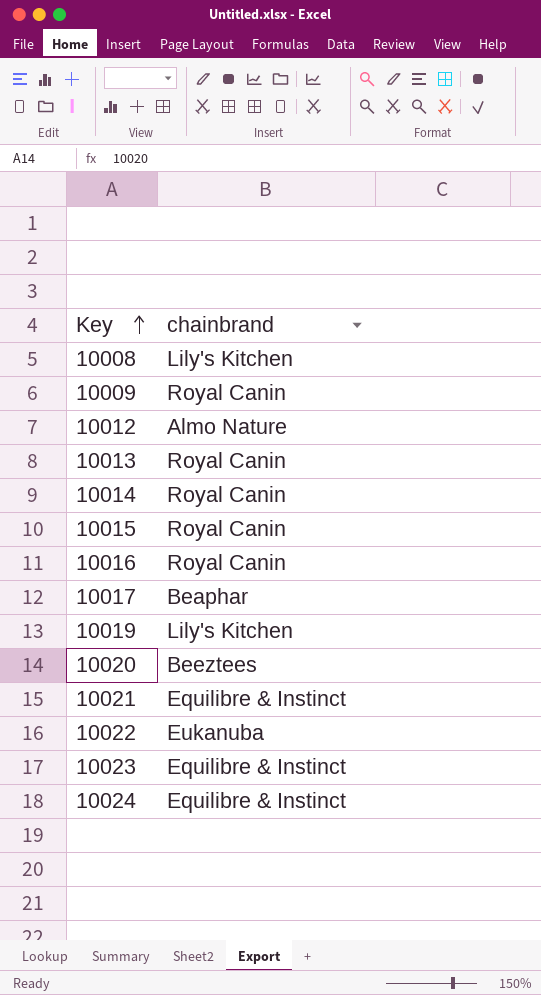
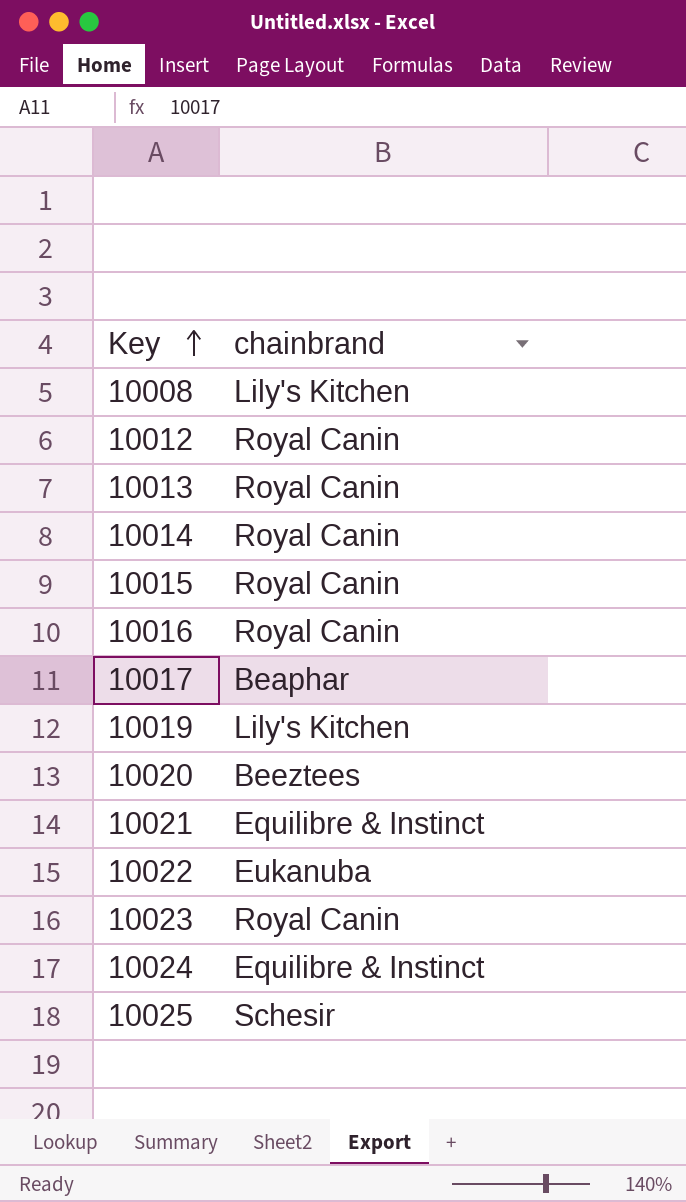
row 10009: Royal Canin -> none
10012 | chainbrand: Almo Nature -> Royal Canin
10023 | chainbrand: Equilibre & Instinct -> Royal Canin
row 10025: none -> Schesir

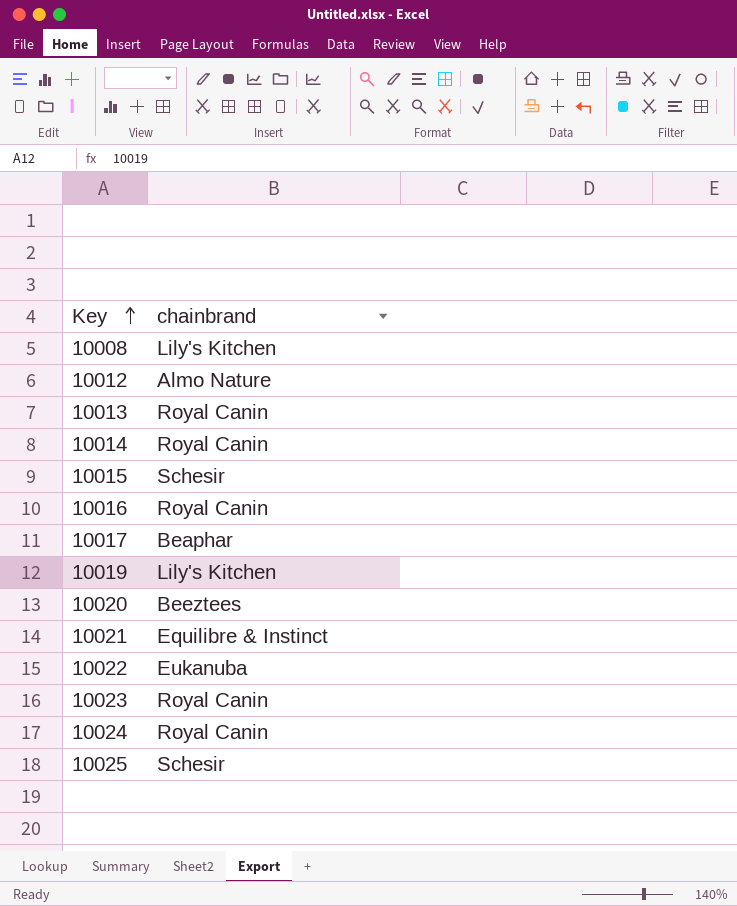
10012 | chainbrand: Royal Canin -> Almo Nature
10015 | chainbrand: Royal Canin -> Schesir
10024 | chainbrand: Equilibre & Instinct -> Royal Canin

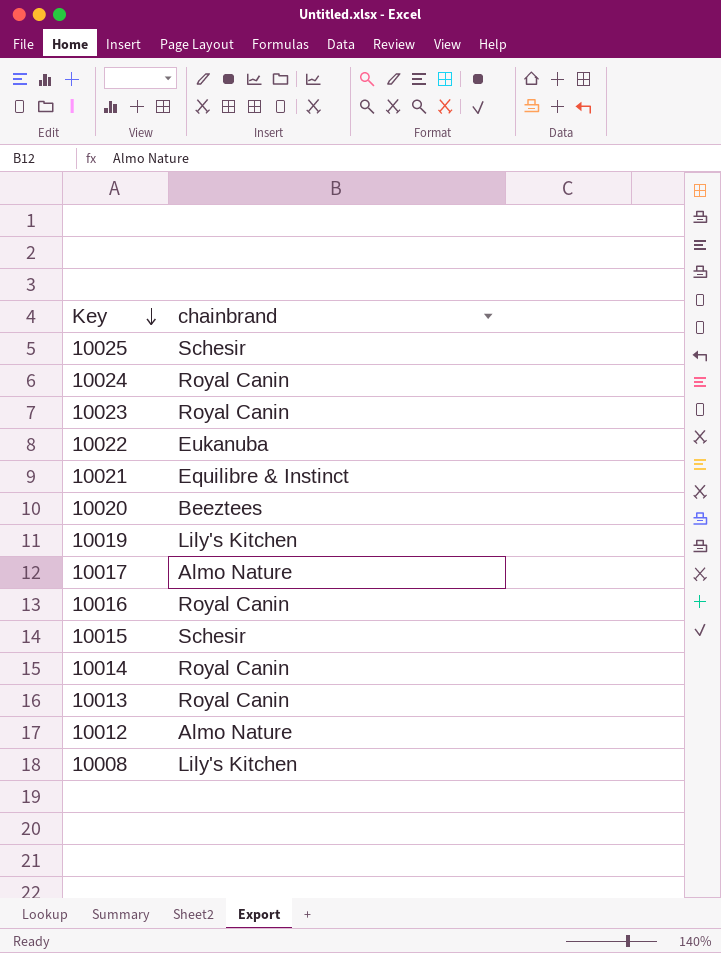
row order: Key ascending -> Key descending
10017 | chainbrand: Beaphar -> Almo Nature

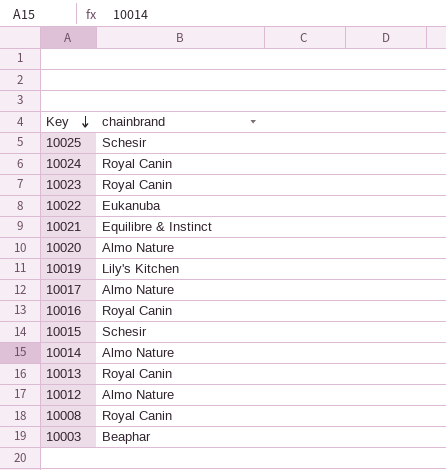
10020 | chainbrand: Beeztees -> Almo Nature
10014 | chainbrand: Royal Canin -> Almo Nature
10008 | chainbrand: Lily's Kitchen -> Royal Canin
row 10003: none -> Beaphar

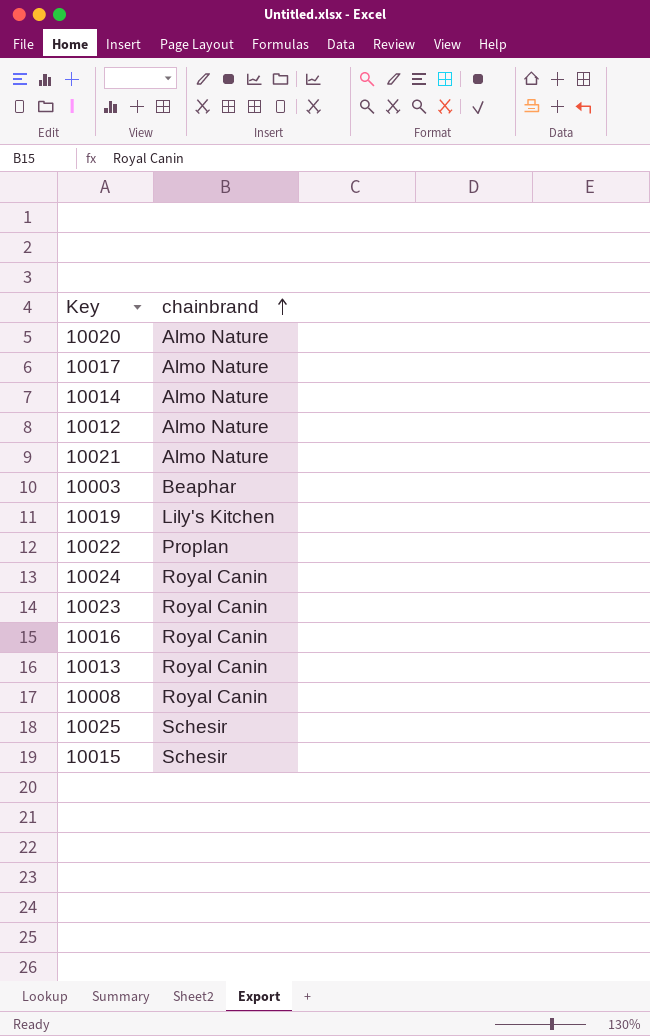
row order: Key descending -> chainbrand ascending
10021 | chainbrand: Equilibre & Instinct -> Almo Nature
10022 | chainbrand: Eukanuba -> Proplan

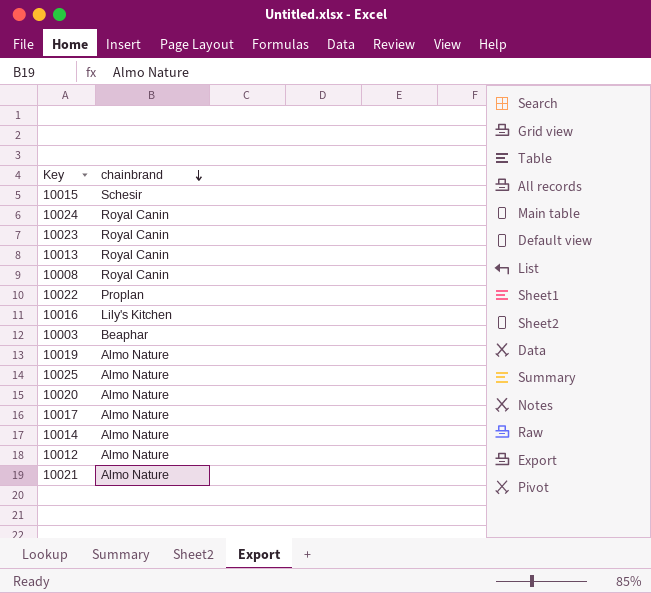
row order: chainbrand ascending -> chainbrand descending
10016 | chainbrand: Royal Canin -> Lily's Kitchen
10019 | chainbrand: Lily's Kitchen -> Almo Nature
10025 | chainbrand: Schesir -> Almo Nature

